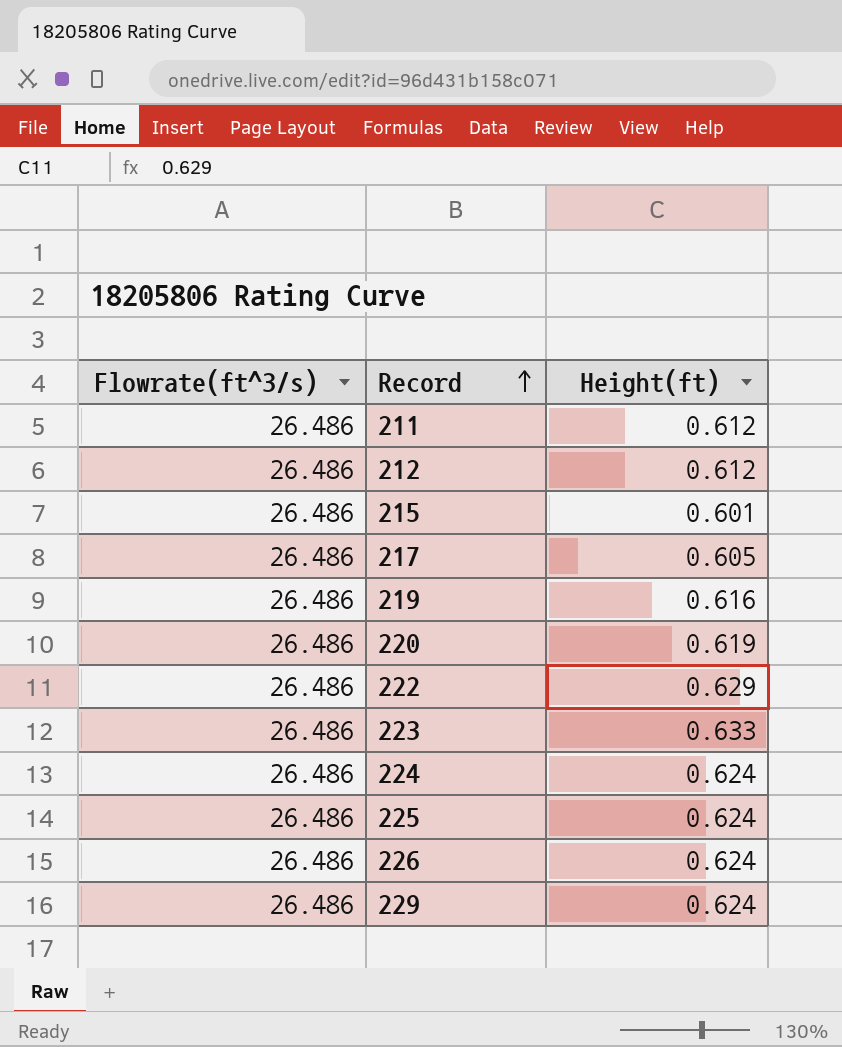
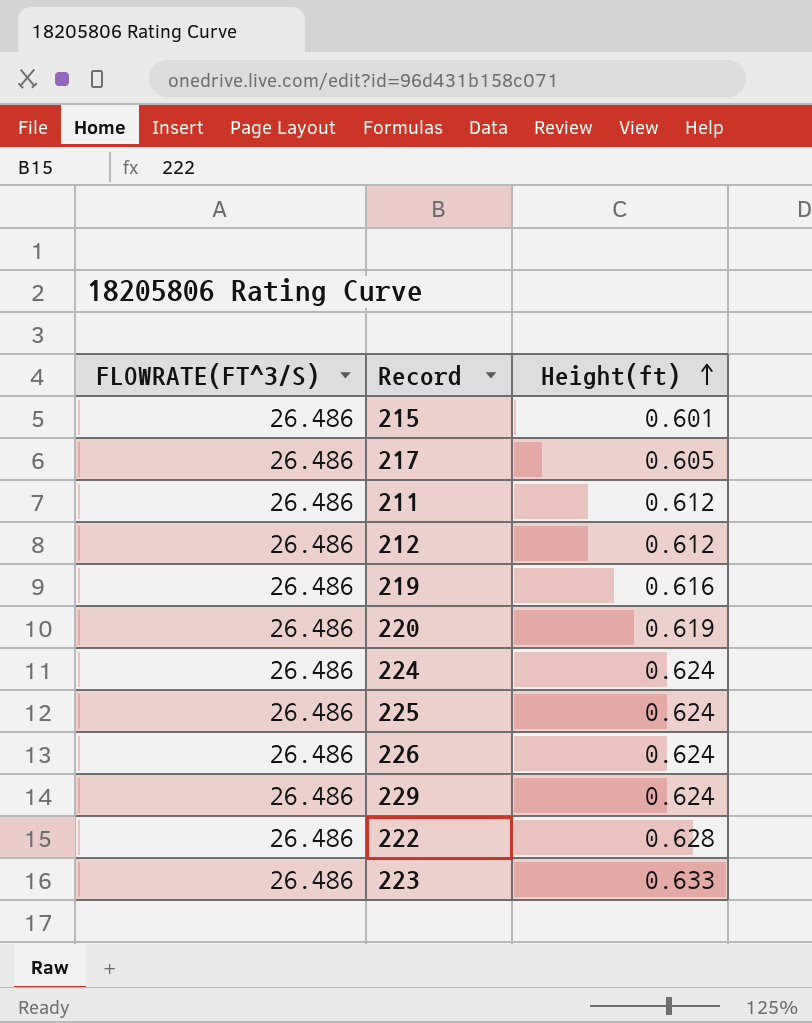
row order: Record ascending -> Height(ft) ascending
column name: Flowrate(ft^3/s) -> FLOWRATE(FT^3/S)
222 | Height(ft): 0.629 -> 0.628

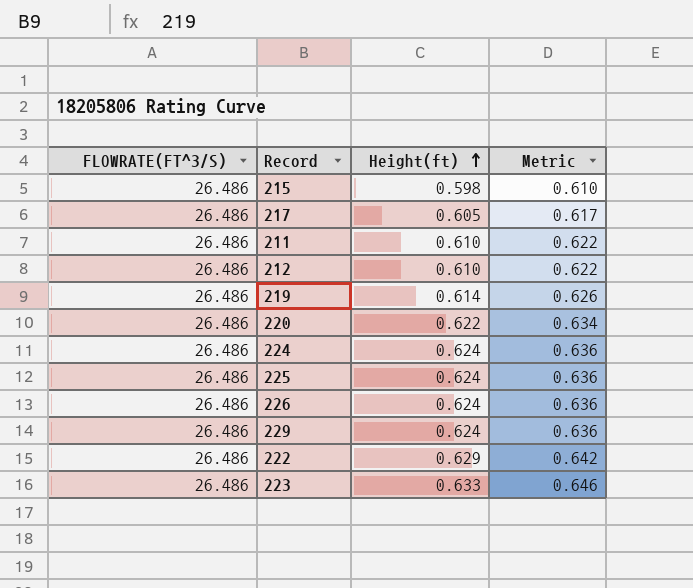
column Metric | formula: none -> [Height(ft)] * 1.02
215 | Height(ft): 0.601 -> 0.598
211 | Height(ft): 0.612 -> 0.610
212 | Height(ft): 0.612 -> 0.610
219 | Height(ft): 0.616 -> 0.614
220 | Height(ft): 0.619 -> 0.622
222 | Height(ft): 0.628 -> 0.629

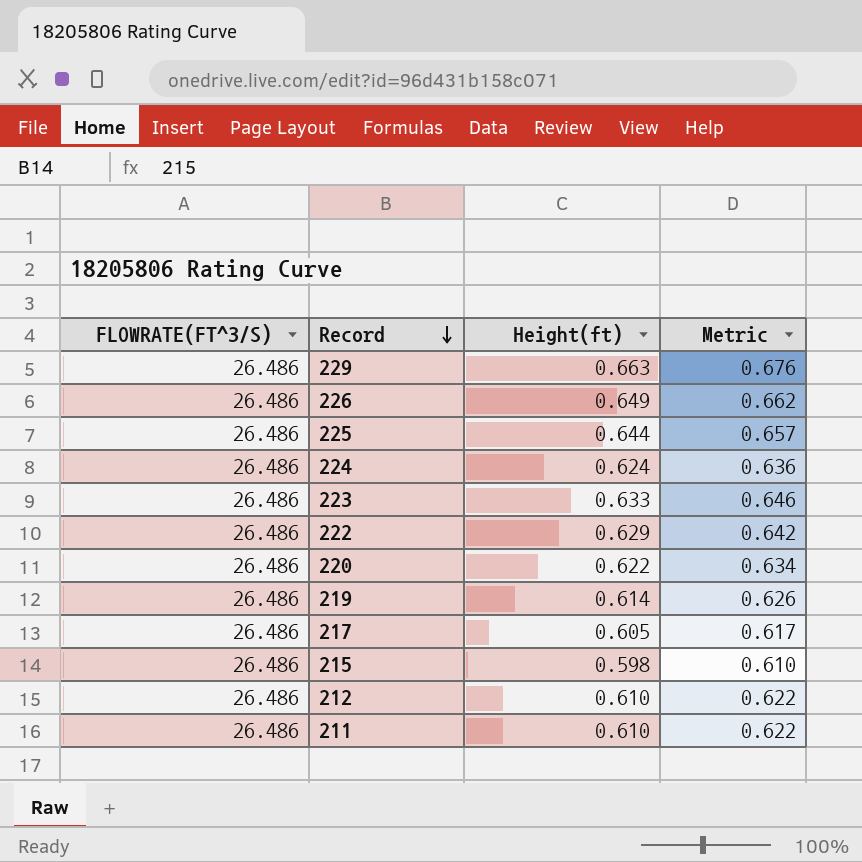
row order: Height(ft) ascending -> Record descending
229 | Height(ft): 0.624 -> 0.663
229 | Metric: 0.636 -> 0.676
226 | Height(ft): 0.624 -> 0.649
226 | Metric: 0.636 -> 0.662
225 | Height(ft): 0.624 -> 0.644
225 | Metric: 0.636 -> 0.657

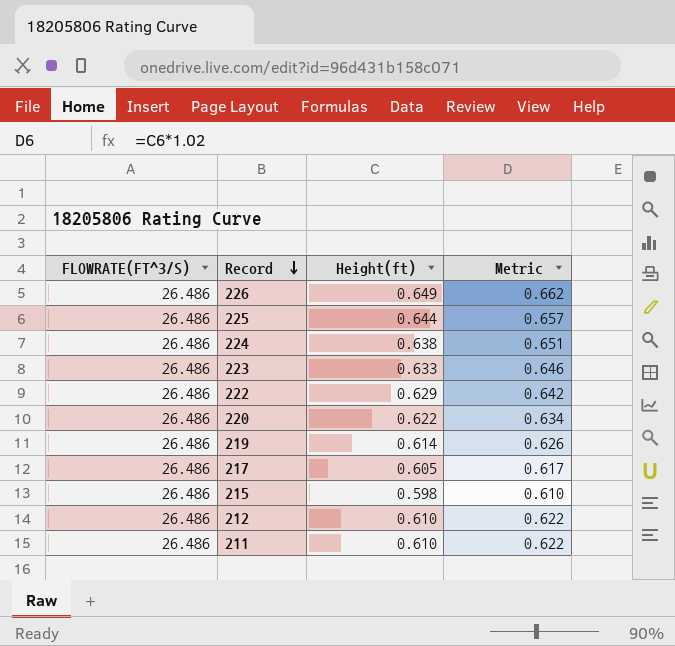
row 229: 26.486 | 0.663 | 0.676 -> none
224 | Height(ft): 0.624 -> 0.638
224 | Metric: 0.636 -> 0.651

